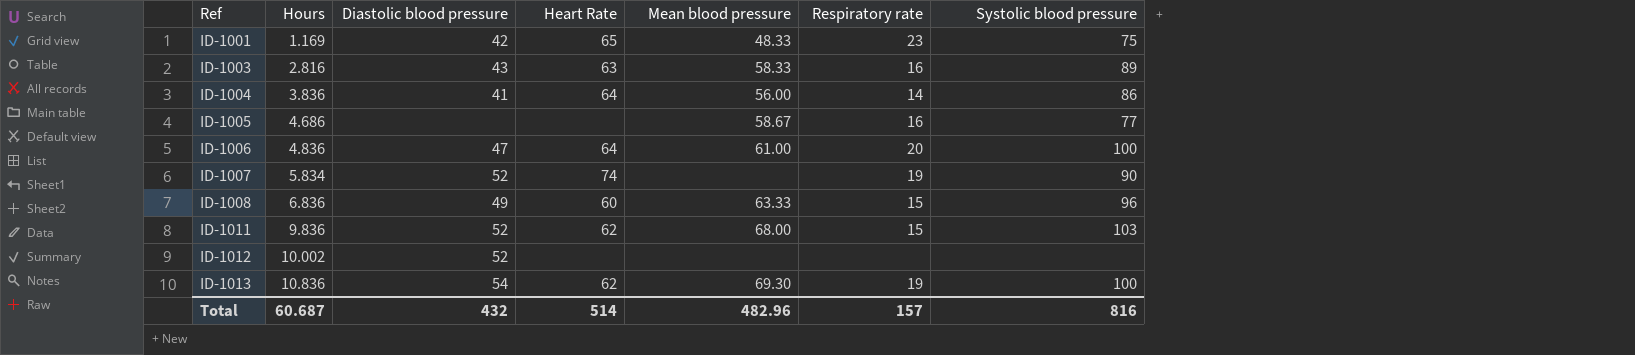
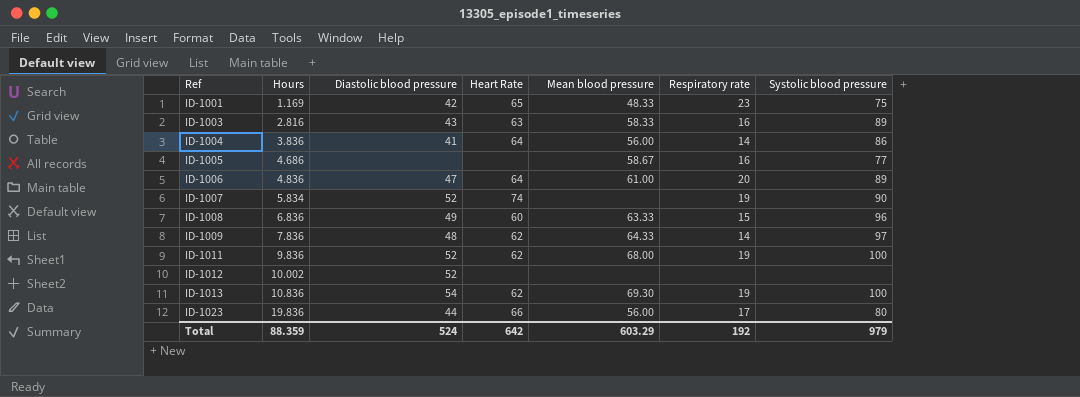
ID-1006 | Systolic blood pressure: 100 -> 89
row ID-1009: none -> 7.836 | 48 | 62 | 64.33 | 14 | 97
ID-1011 | Respiratory rate: 15 -> 19
ID-1011 | Systolic blood pressure: 103 -> 100
row ID-1023: none -> 19.836 | 44 | 66 | 56.00 | 17 | 80
Total | Hours: 60.687 -> 88.359
Total | Diastolic blood pressure: 432 -> 524
Total | Heart Rate: 514 -> 642
Total | Mean blood pressure: 482.96 -> 603.29
Total | Respiratory rate: 157 -> 192
Total | Systolic blood pressure: 816 -> 979

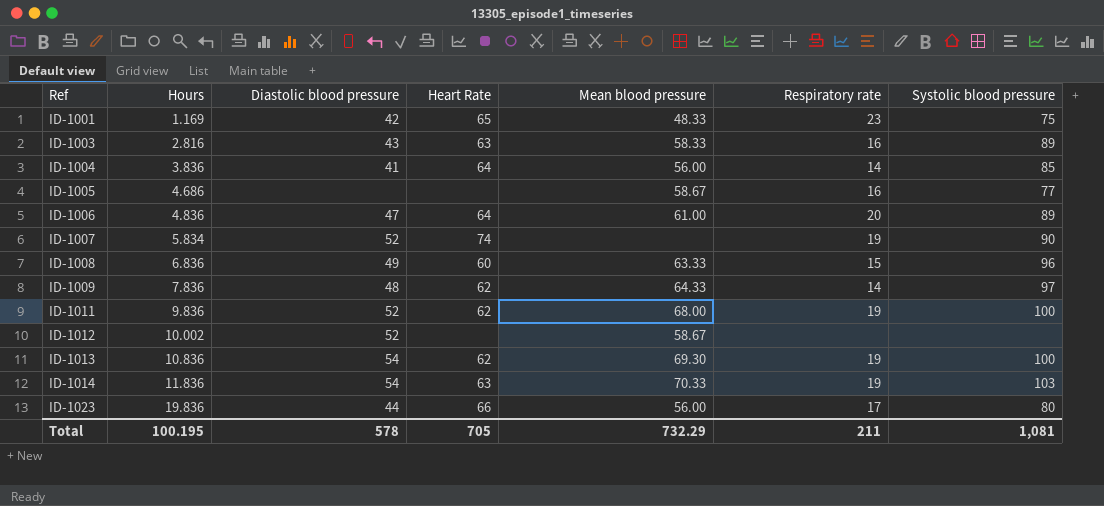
ID-1004 | Systolic blood pressure: 86 -> 85
ID-1012 | Mean blood pressure: none -> 58.67
row ID-1014: none -> 11.836 | 54 | 63 | 70.33 | 19 | 103
Total | Hours: 88.359 -> 100.195
Total | Diastolic blood pressure: 524 -> 578
Total | Heart Rate: 642 -> 705
Total | Mean blood pressure: 603.29 -> 732.29
Total | Respiratory rate: 192 -> 211
Total | Systolic blood pressure: 979 -> 1,081

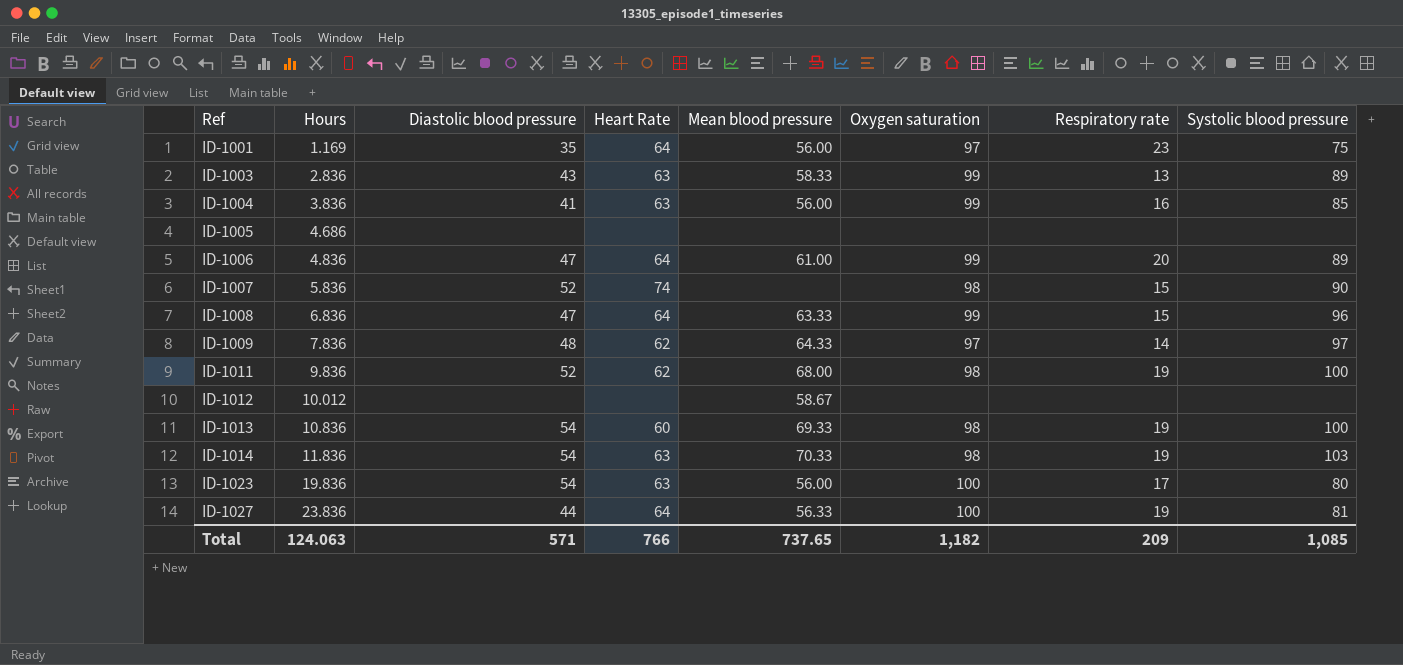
column Oxygen saturation | position: none -> 6
ID-1001 | Diastolic blood pressure: 42 -> 35
ID-1001 | Heart Rate: 65 -> 64
ID-1001 | Mean blood pressure: 48.33 -> 56.00
ID-1003 | Hours: 2.816 -> 2.836
ID-1003 | Respiratory rate: 16 -> 13
ID-1004 | Heart Rate: 64 -> 63
ID-1004 | Respiratory rate: 14 -> 16
ID-1005 | Mean blood pressure: 58.67 -> none
ID-1005 | Respiratory rate: 16 -> none
ID-1005 | Systolic blood pressure: 77 -> none
ID-1007 | Hours: 5.834 -> 5.836
ID-1007 | Respiratory rate: 19 -> 15
ID-1008 | Diastolic blood pressure: 49 -> 47
ID-1008 | Heart Rate: 60 -> 64
ID-1012 | Hours: 10.002 -> 10.012
ID-1012 | Diastolic blood pressure: 52 -> none
ID-1013 | Heart Rate: 62 -> 60
ID-1013 | Mean blood pressure: 69.30 -> 69.33
ID-1023 | Diastolic blood pressure: 44 -> 54
ID-1023 | Heart Rate: 66 -> 63
row ID-1027: none -> 23.836 | 44 | 64 | 56.33 | 100 | 19 | 81
Total | Hours: 100.195 -> 124.063
Total | Diastolic blood pressure: 578 -> 571
Total | Heart Rate: 705 -> 766
Total | Mean blood pressure: 732.29 -> 737.65
Total | Respiratory rate: 211 -> 209
Total | Systolic blood pressure: 1,081 -> 1,085

